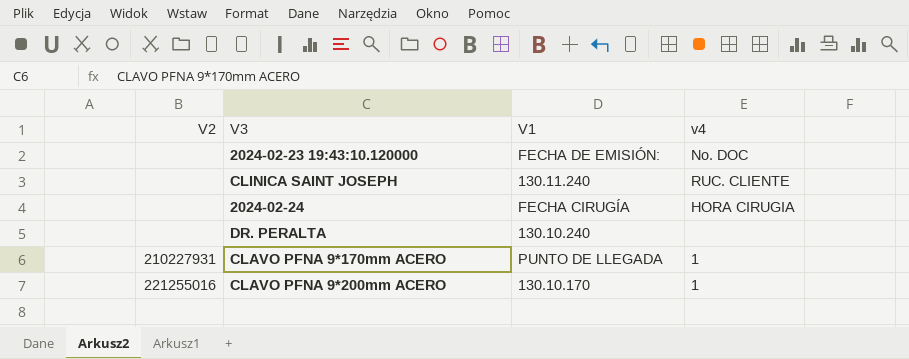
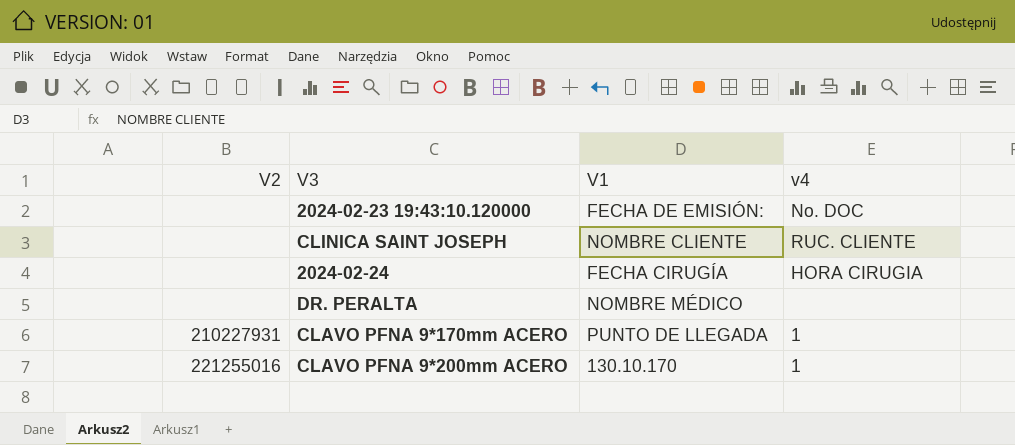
CLINICA SAINT JOSEPH | V1: 130.11.240 -> NOMBRE CLIENTE
DR. PERALTA | V1: 130.10.240 -> NOMBRE MÉDICO

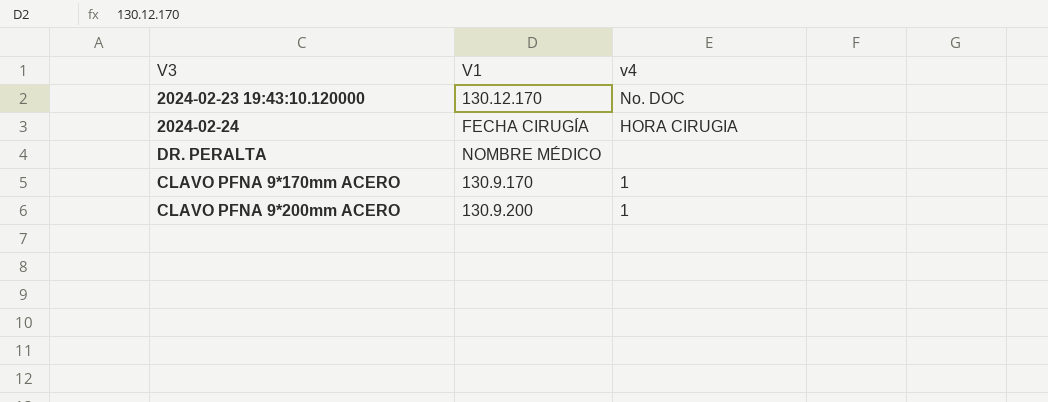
column V2 | position: 1 -> none
row CLINICA SAINT JOSEPH: none | NOMBRE CLIENTE | RUC. CLIENTE -> none
2024-02-23 19:43:10.120000 | V1: FECHA DE EMISIÓN: -> 130.12.170
CLAVO PFNA 9*170mm ACERO | V1: PUNTO DE LLEGADA -> 130.9.170
CLAVO PFNA 9*200mm ACERO | V1: 130.10.170 -> 130.9.200

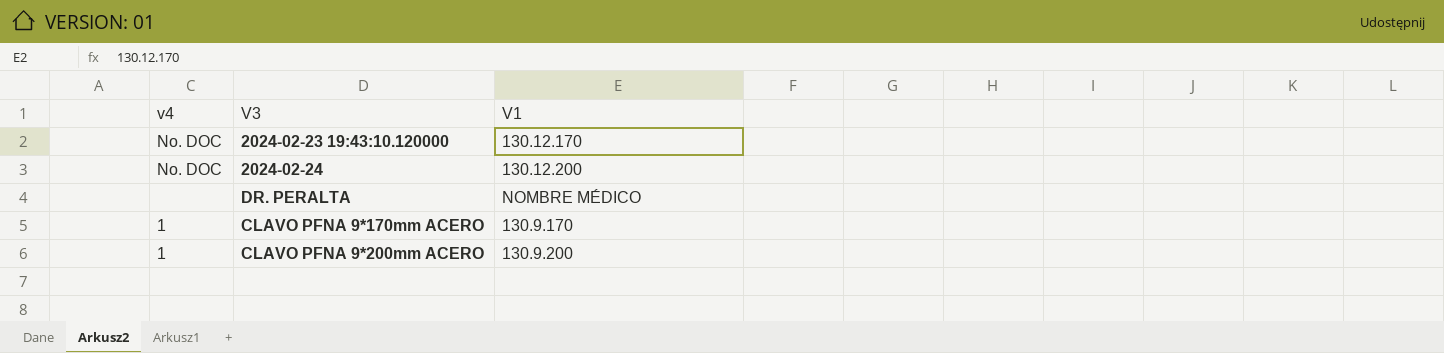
column v4 | position: 3 -> 1
2024-02-24 | v4: HORA CIRUGIA -> No. DOC
2024-02-24 | V1: FECHA CIRUGÍA -> 130.12.200

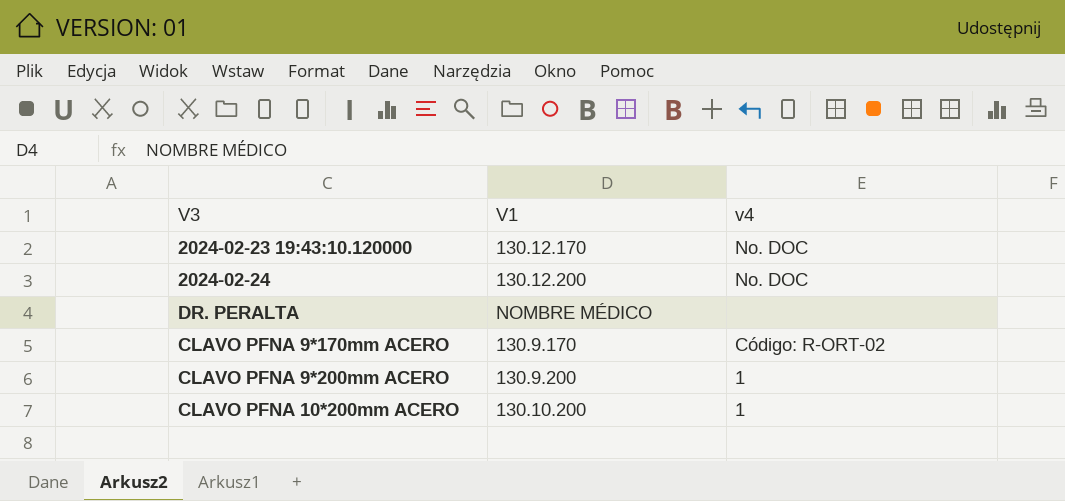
column v4 | position: 1 -> 3
CLAVO PFNA 9*170mm ACERO | v4: 1 -> Código: R-ORT-02
row CLAVO PFNA 10*200mm ACERO: none -> 130.10.200 | 1

